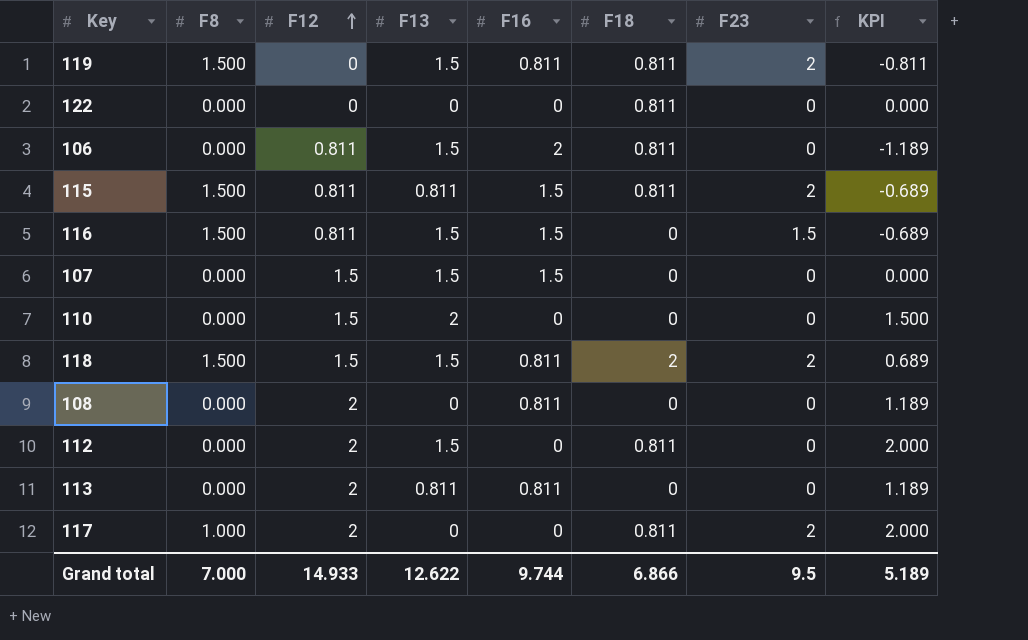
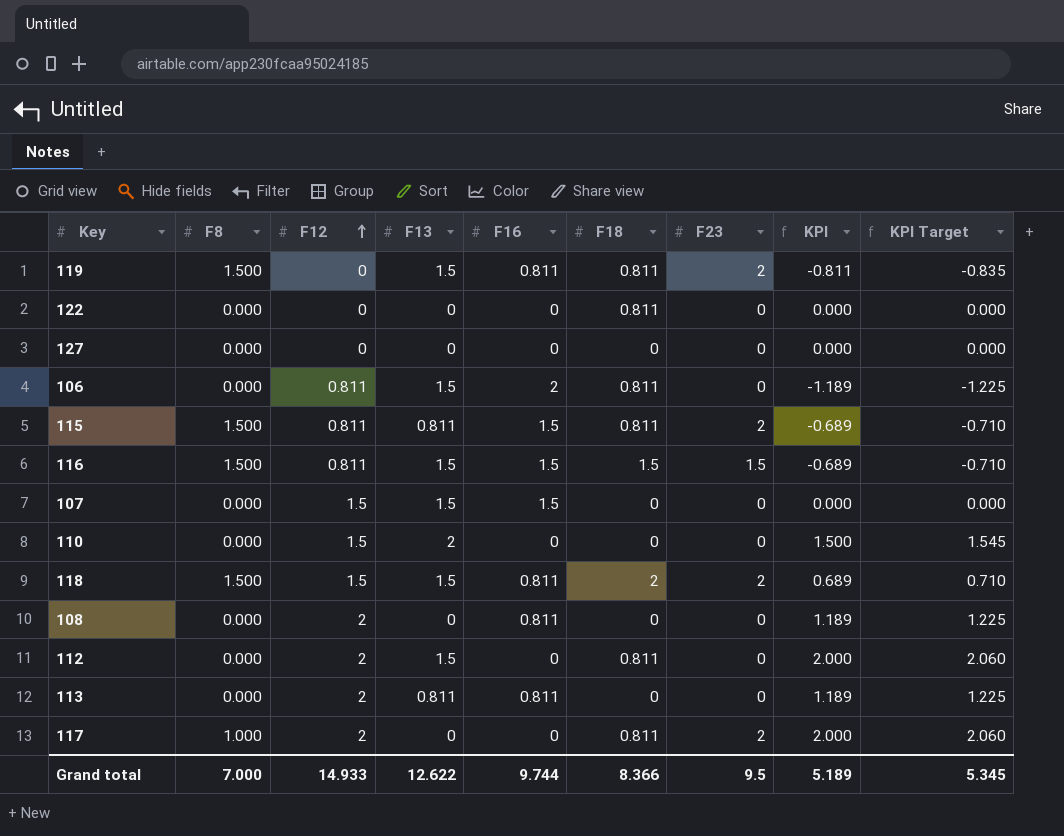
column KPI Target | formula: none -> [KPI] * 1.03
row 127: none -> 0.000 | 0 | 0 | 0 | 0 | 0 | 0.000 | 0.000
116 | F18: 0 -> 1.5
Grand total | F18: 6.866 -> 8.366

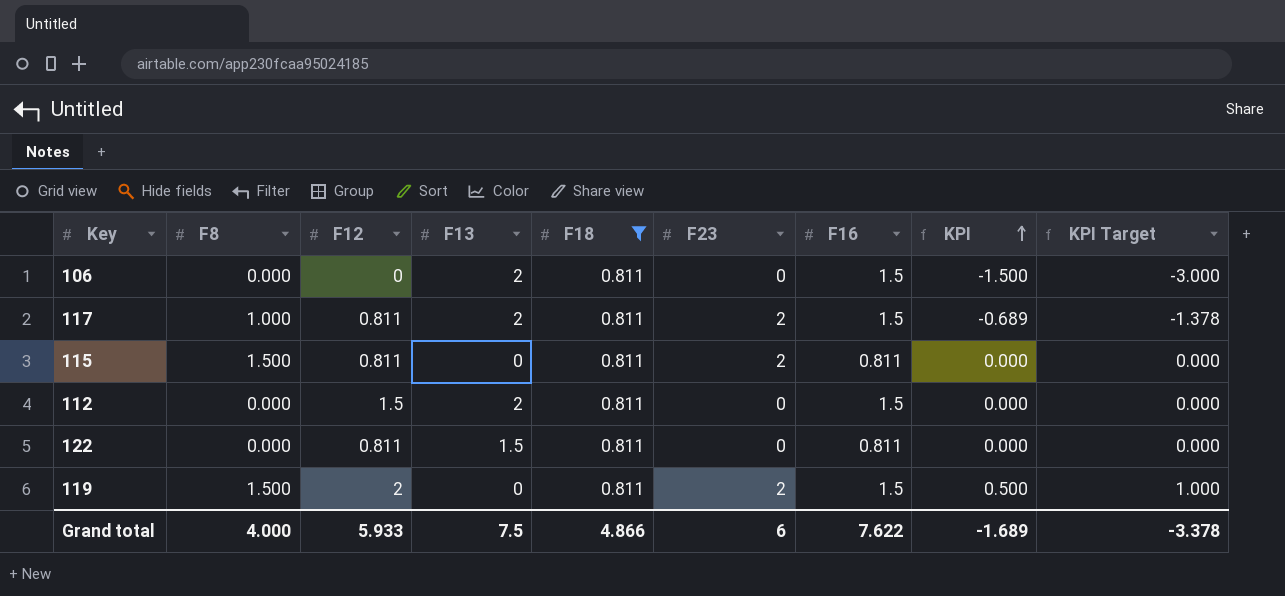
filter: none -> F18 = 0.811
row order: F12 ascending -> KPI ascending
column F16 | position: 5 -> 7
column KPI Target | formula: [KPI] * 1.03 -> [KPI] * 2
106 | F12: 0.811 -> 0
106 | F13: 1.5 -> 2
106 | F16: 2 -> 1.5
106 | KPI: -1.189 -> -1.500
117 | F12: 2 -> 0.811
117 | F13: 0 -> 2
117 | F16: 0 -> 1.5
117 | KPI: 2.000 -> -0.689
115 | F13: 0.811 -> 0
115 | F16: 1.5 -> 0.811
115 | KPI: -0.689 -> 0.000
112 | F12: 2 -> 1.5
112 | F13: 1.5 -> 2
112 | F16: 0 -> 1.5
112 | KPI: 2.000 -> 0.000
122 | F12: 0 -> 0.811
122 | F13: 0 -> 1.5
122 | F16: 0 -> 0.811
119 | F12: 0 -> 2
119 | F13: 1.5 -> 0
119 | F16: 0.811 -> 1.5
119 | KPI: -0.811 -> 0.500
Grand total | F8: 7.000 -> 4.000
Grand total | F12: 14.933 -> 5.933
Grand total | F13: 12.622 -> 7.5
Grand total | F18: 8.366 -> 4.866
Grand total | F23: 9.5 -> 6
Grand total | F16: 9.744 -> 7.622
Grand total | KPI: 5.189 -> -1.689
Grand total | KPI Target: 5.345 -> -3.378

